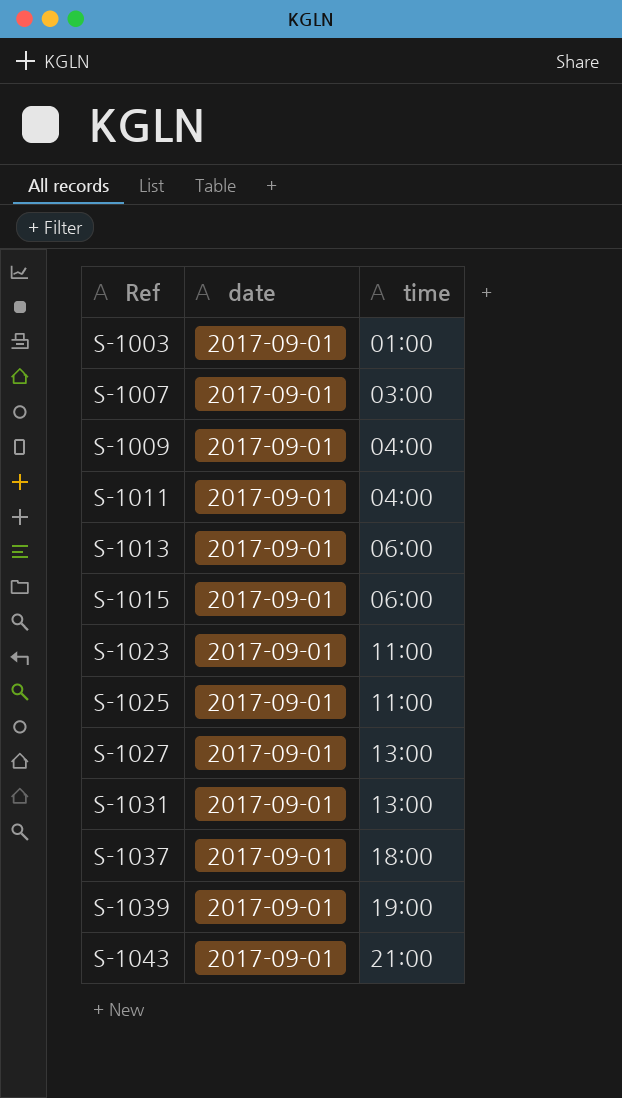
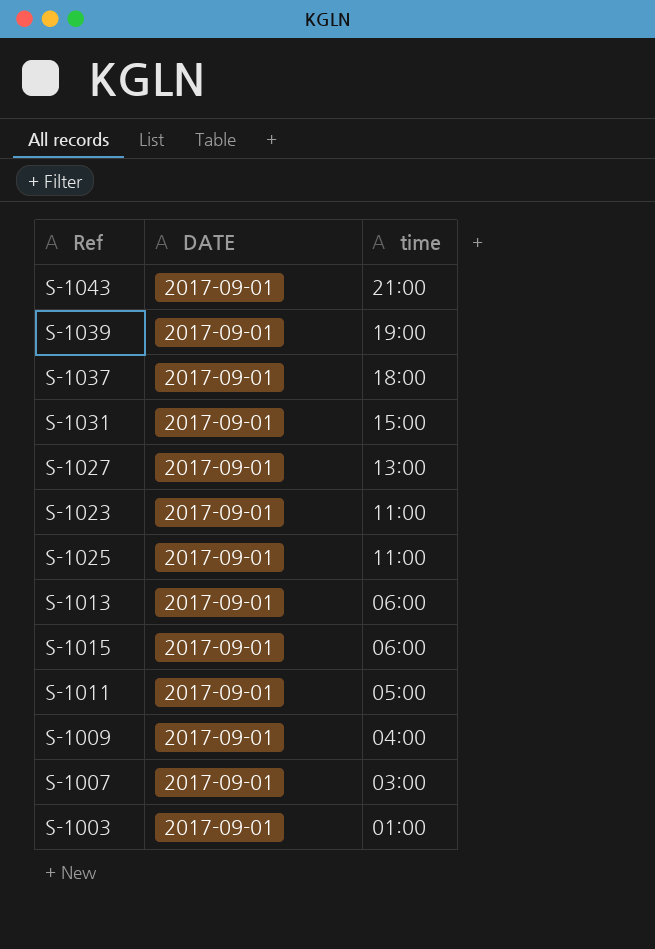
row order: Ref ascending -> time descending
column name: date -> DATE
S-1031 | time: 13:00 -> 15:00
S-1011 | time: 04:00 -> 05:00

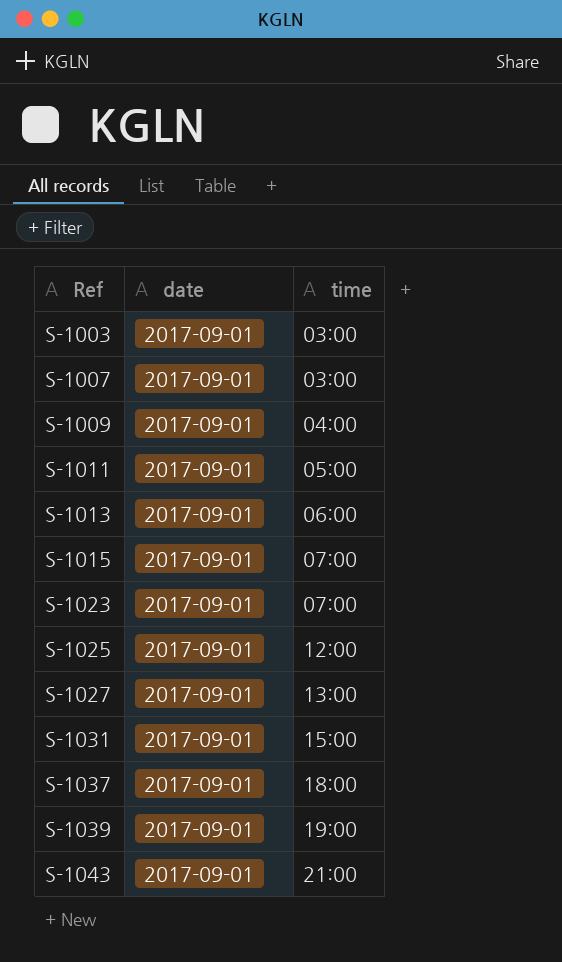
row order: time descending -> Ref ascending
column name: DATE -> date
S-1003 | time: 01:00 -> 03:00
S-1015 | time: 06:00 -> 07:00
S-1023 | time: 11:00 -> 07:00
S-1025 | time: 11:00 -> 12:00

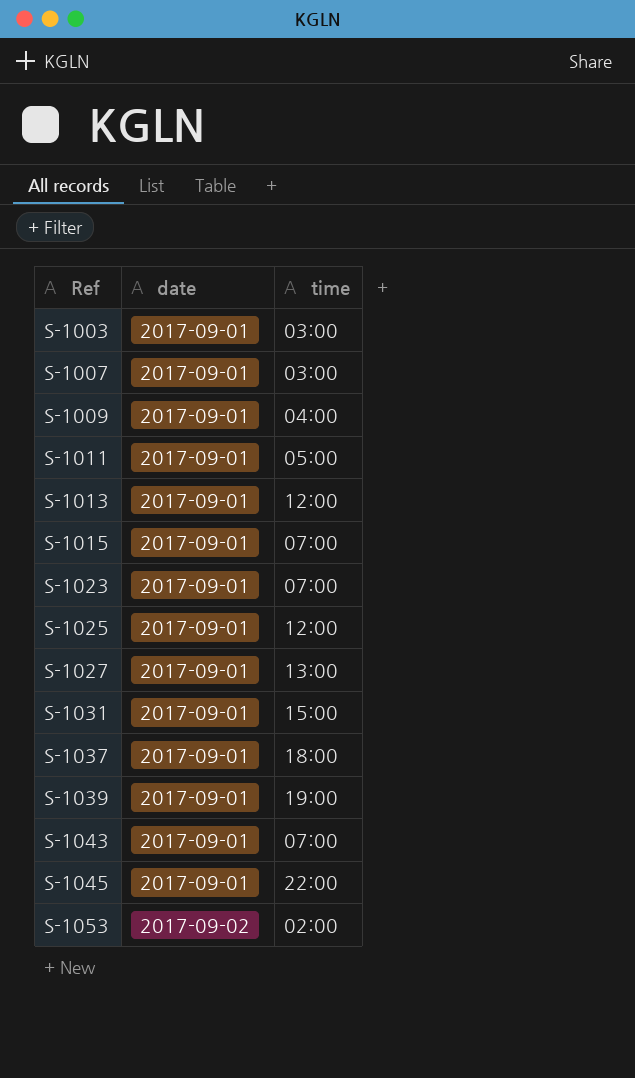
S-1013 | time: 06:00 -> 12:00
S-1043 | time: 21:00 -> 07:00
row S-1045: none -> 2017-09-01 | 22:00
row S-1053: none -> 2017-09-02 | 02:00

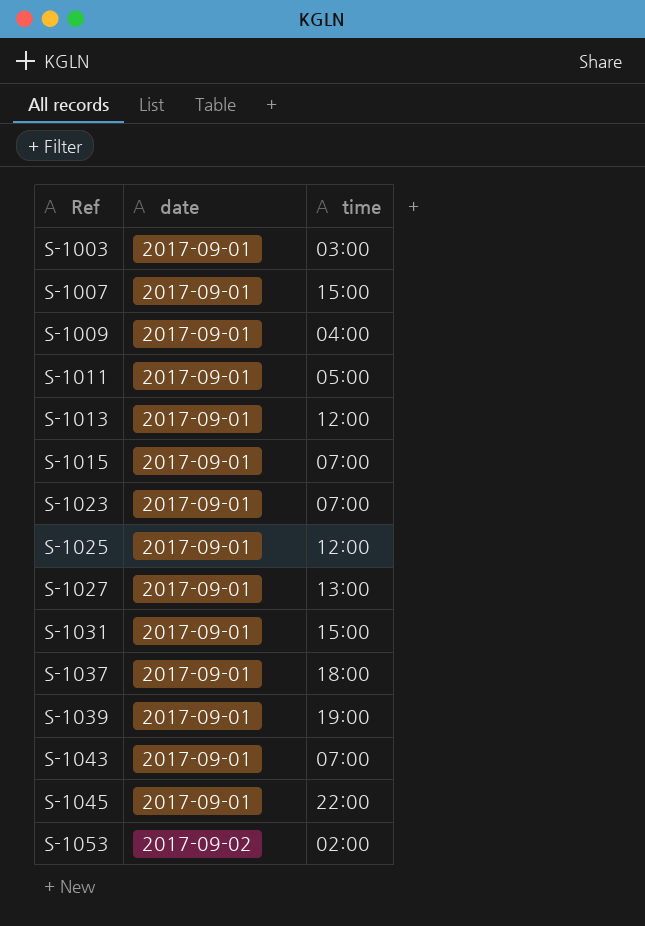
S-1007 | time: 03:00 -> 15:00

